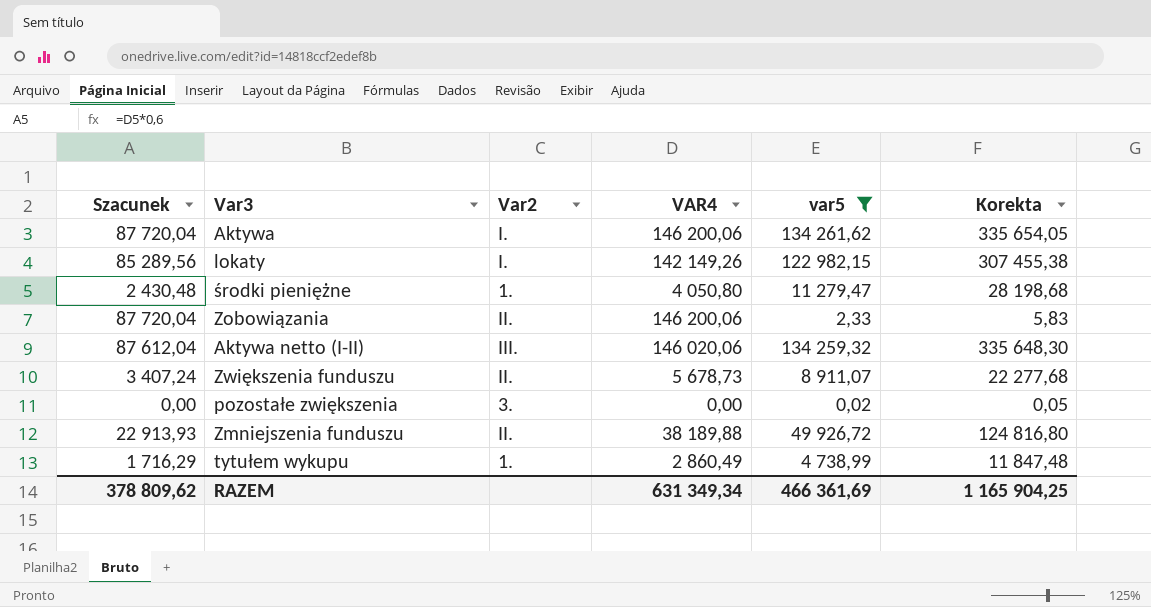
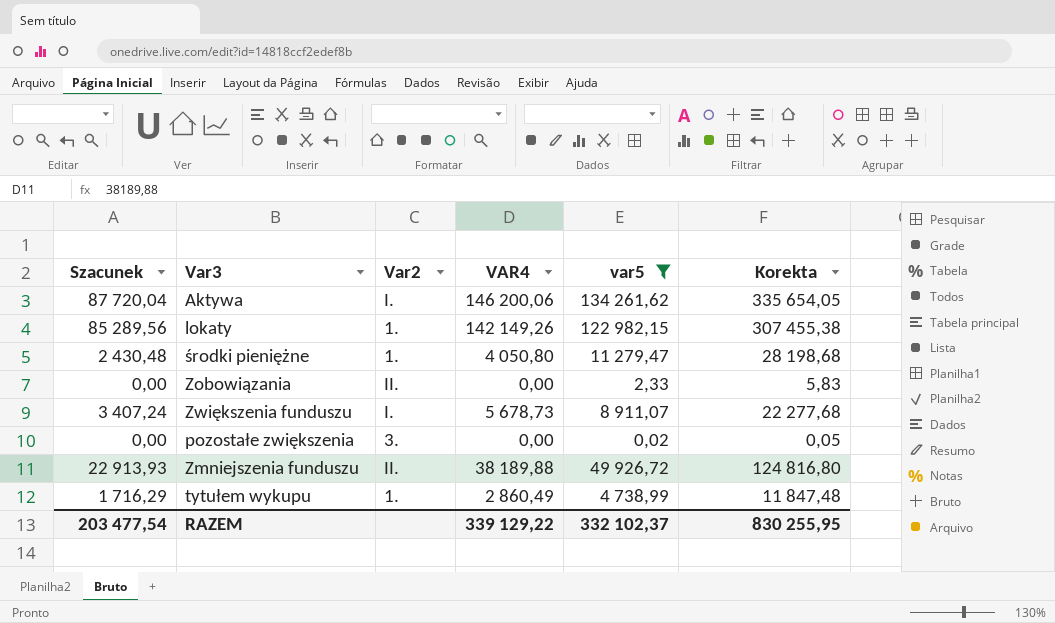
row Aktywa netto (I-II): 87 612,04 | III. | 146 020,06 | 134 259,32 | 335 648,30 -> none
lokaty | Var2: I. -> 1.
Zobowiązania | Szacunek: 87 720,04 -> 0,00
Zobowiązania | VAR4: 146 200,06 -> 0,00
Zwiększenia funduszu | Var2: II. -> I.
RAZEM | Szacunek: 378 809,62 -> 203 477,54
RAZEM | VAR4: 631 349,34 -> 339 129,22
RAZEM | var5: 466 361,69 -> 332 102,37
RAZEM | Korekta: 1 165 904,25 -> 830 255,95

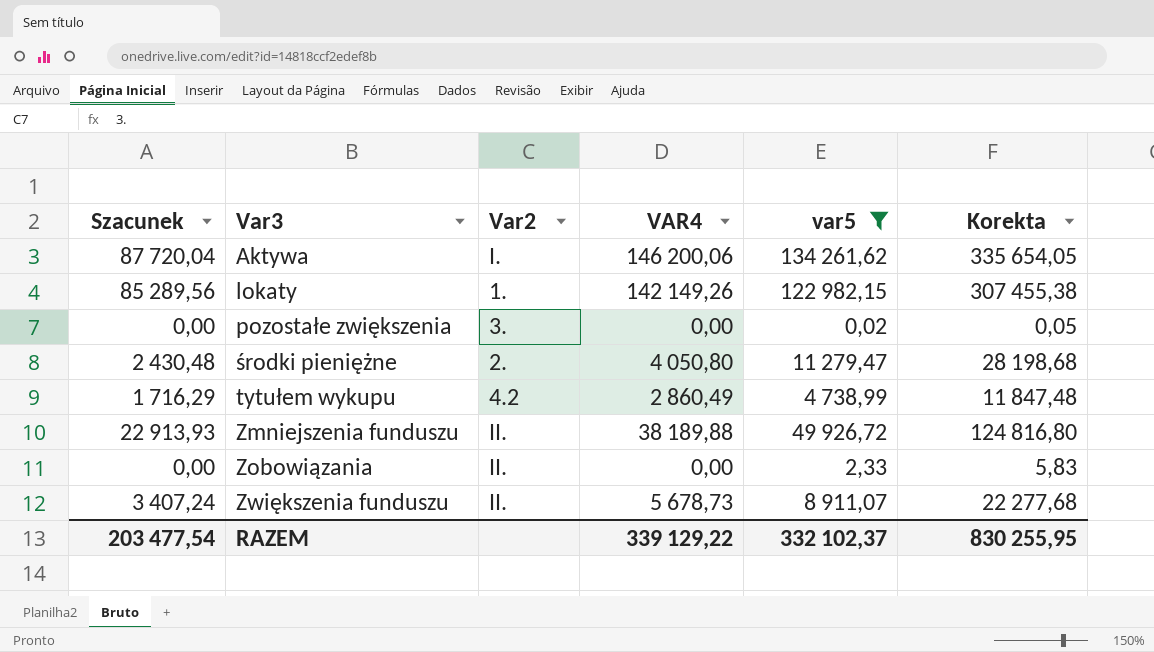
row order: none -> Var3 ascending
środki pieniężne | Var2: 1. -> 2.
tytułem wykupu | Var2: 1. -> 4.2
Zwiększenia funduszu | Var2: I. -> II.

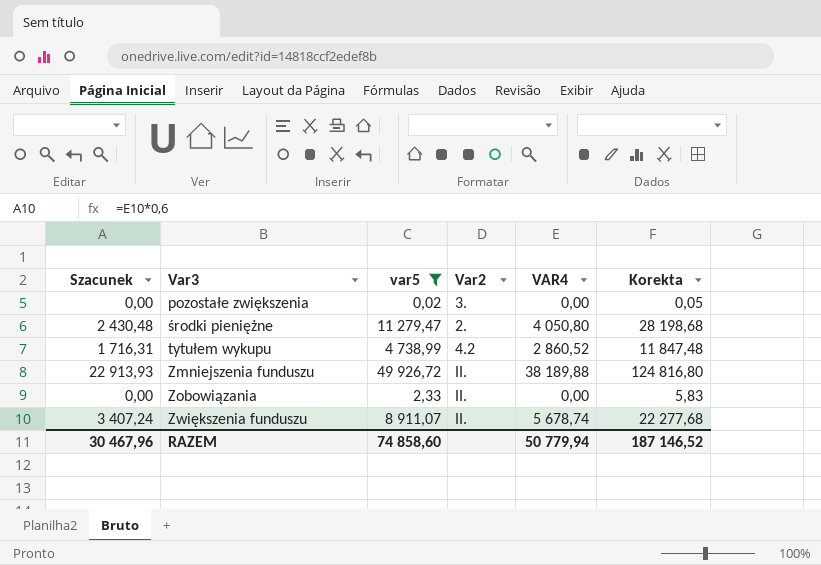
column var5 | position: 5 -> 3
row Aktywa: 87 720,04 | I. | 146 200,06 | 134 261,62 | 335 654,05 -> none
row lokaty: 85 289,56 | 1. | 142 149,26 | 122 982,15 | 307 455,38 -> none
tytułem wykupu | Szacunek: 1 716,29 -> 1 716,31
tytułem wykupu | VAR4: 2 860,49 -> 2 860,52
Zwiększenia funduszu | VAR4: 5 678,73 -> 5 678,74
RAZEM | Szacunek: 203 477,54 -> 30 467,96
RAZEM | var5: 332 102,37 -> 74 858,60
RAZEM | VAR4: 339 129,22 -> 50 779,94
RAZEM | Korekta: 830 255,95 -> 187 146,52

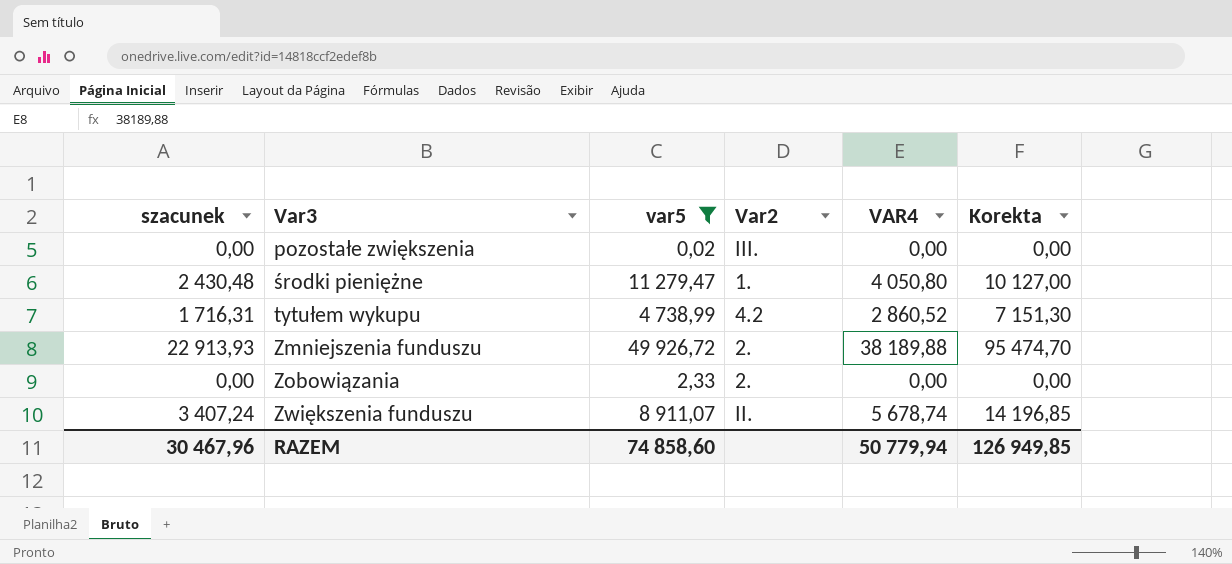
column name: Szacunek -> szacunek
column Korekta | formula: [var5] * 2,5 -> [VAR4] * 2,5
pozostałe zwiększenia | Var2: 3. -> III.
środki pieniężne | Var2: 2. -> 1.
Zmniejszenia funduszu | Var2: II. -> 2.
Zobowiązania | Var2: II. -> 2.
RAZEM | Korekta: 187 146,52 -> 126 949,85

